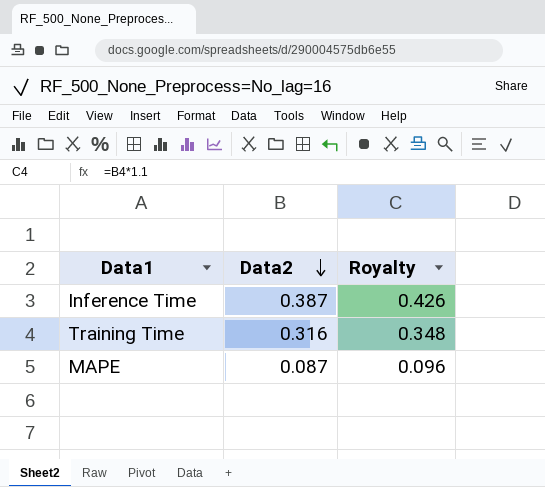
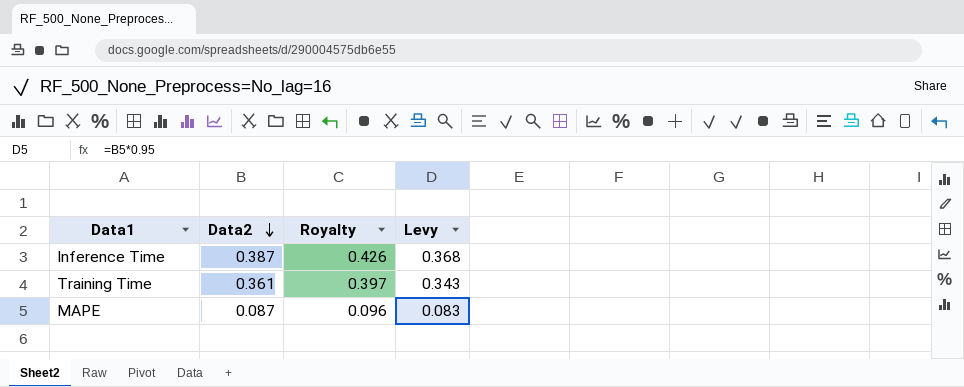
column Levy | formula: none -> [Data2] * 0.95
Training Time | Data2: 0.316 -> 0.361
Training Time | Royalty: 0.348 -> 0.397

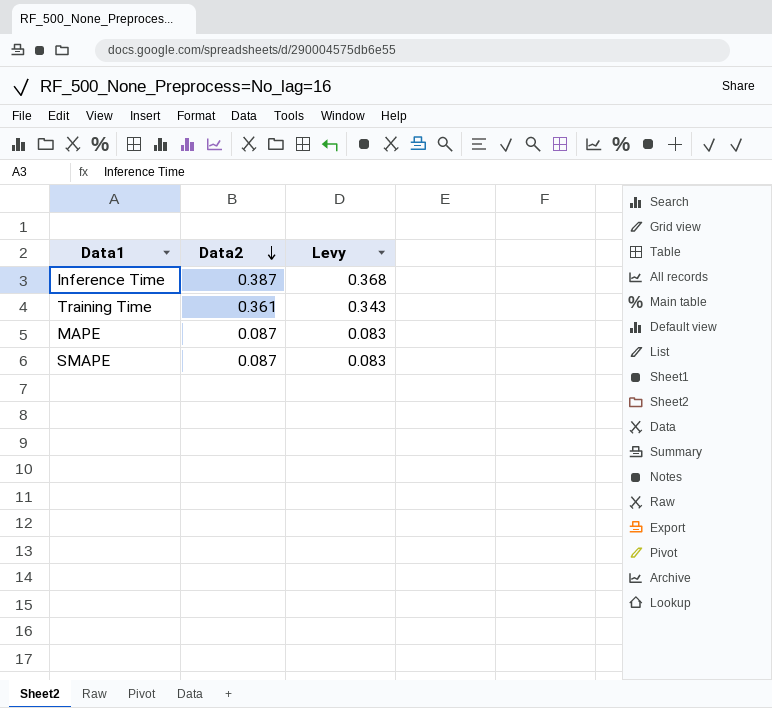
column Royalty | formula: [Data2] * 1.1 -> none
row SMAPE: none -> 0.087 | 0.083

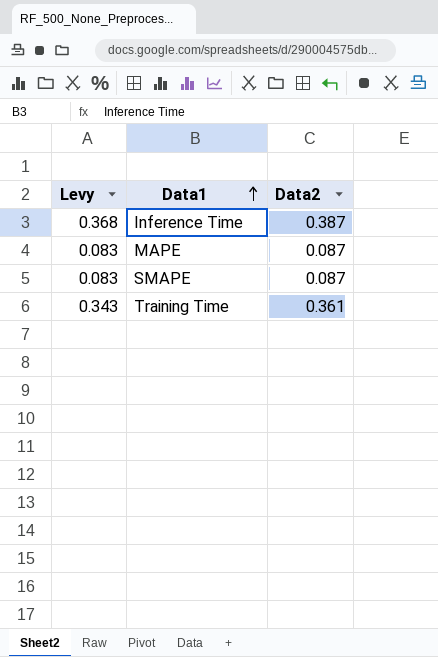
row order: Data2 descending -> Data1 ascending
column Levy | position: 3 -> 1

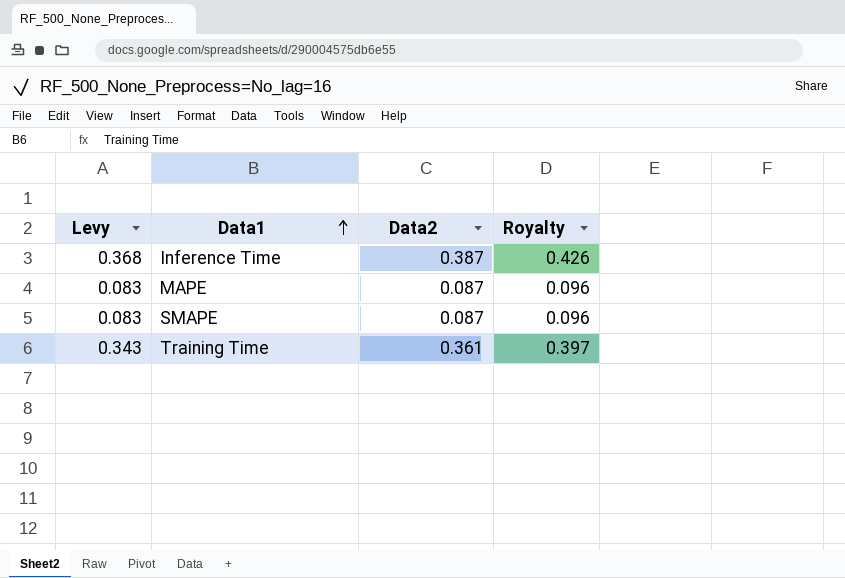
column Royalty | formula: none -> [Data2] * 1.1

